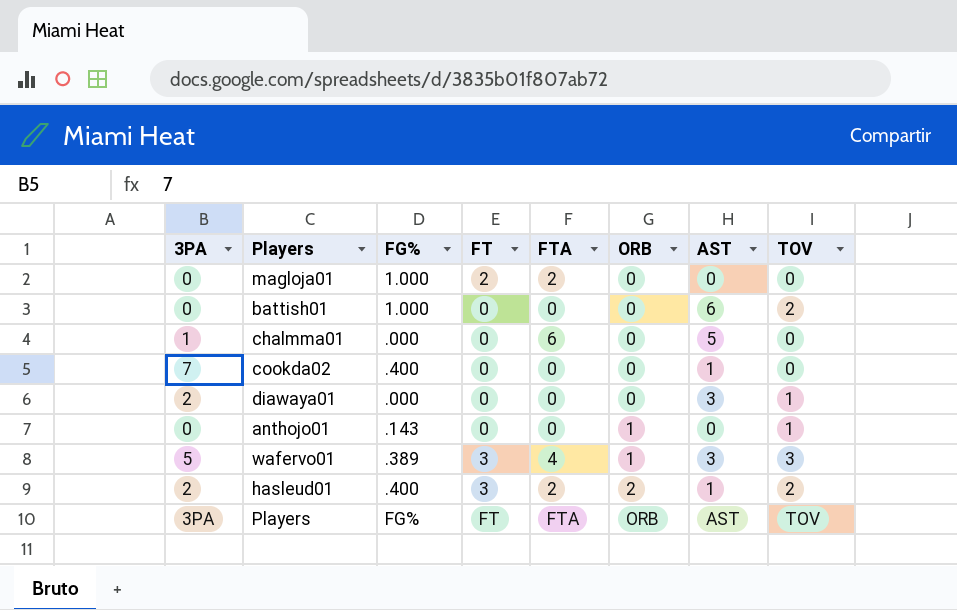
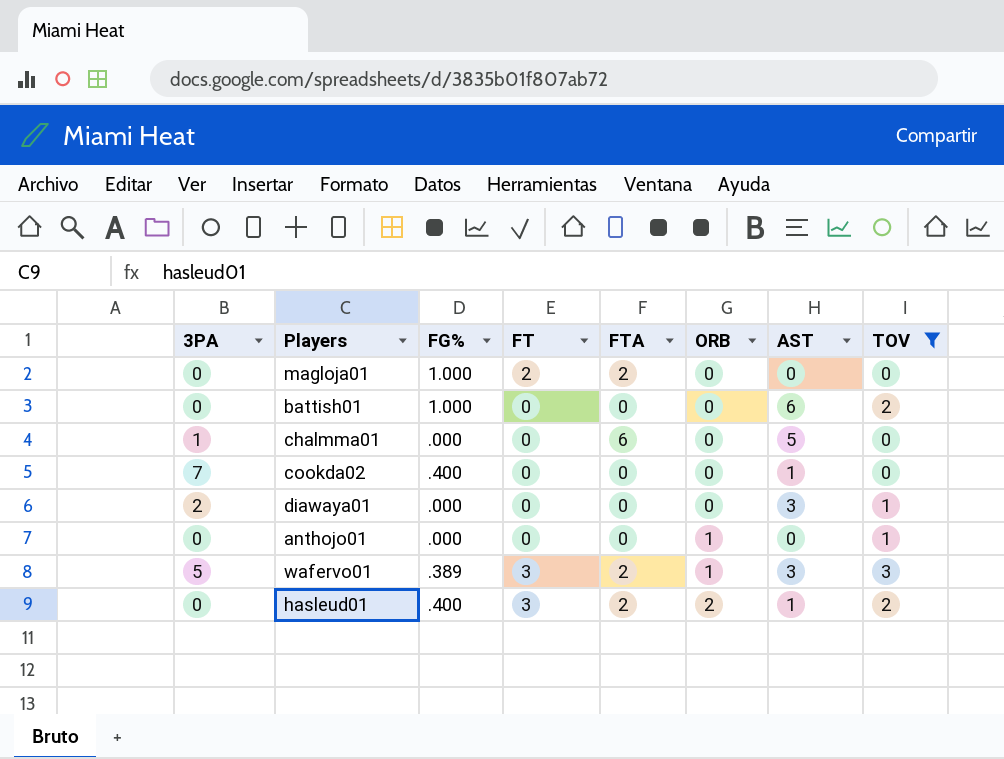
filter: none -> TOV != TOV
anthojo01 | FG%: .143 -> .000
wafervo01 | FTA: 4 -> 2
hasleud01 | 3PA: 2 -> 0

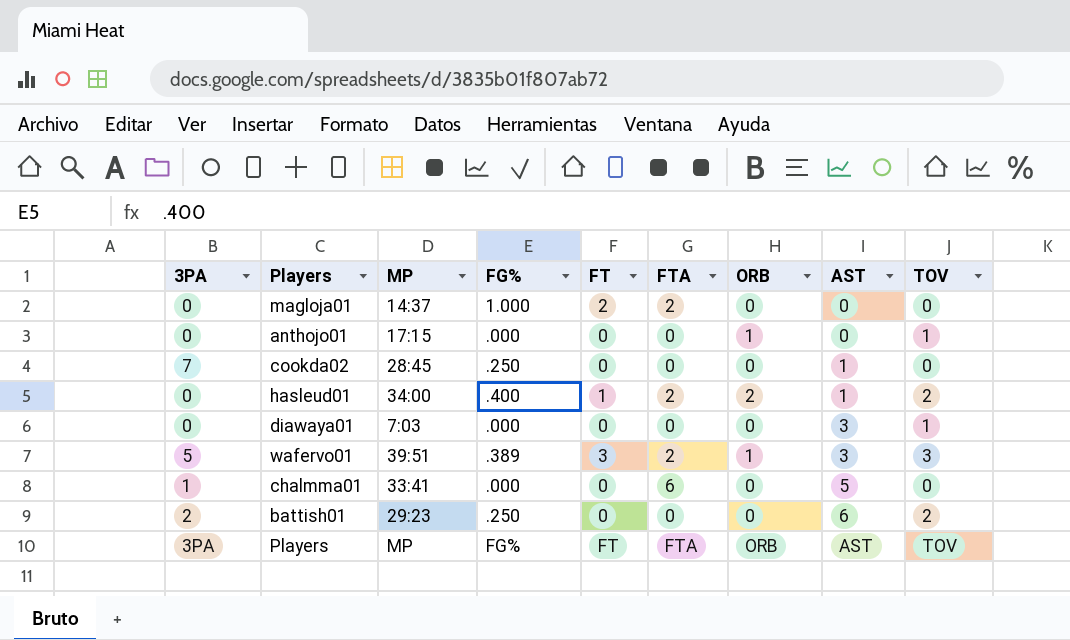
filter: TOV != TOV -> none
row order: ORB ascending -> AST ascending
column MP | position: none -> 3
cookda02 | FG%: .400 -> .250
hasleud01 | FT: 3 -> 1
diawaya01 | 3PA: 2 -> 0
battish01 | 3PA: 0 -> 2
battish01 | FG%: 1.000 -> .250

